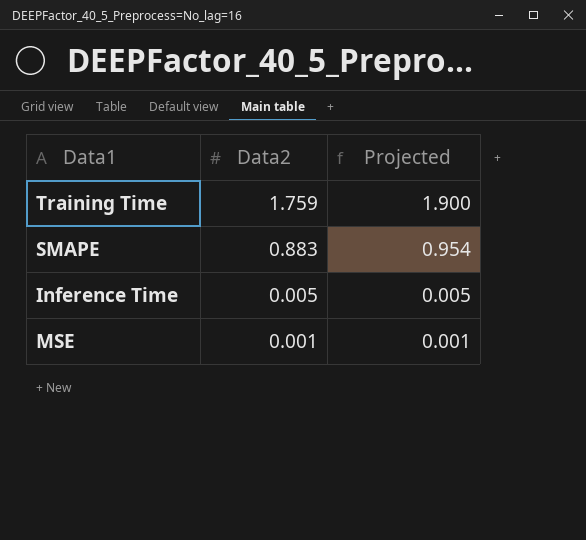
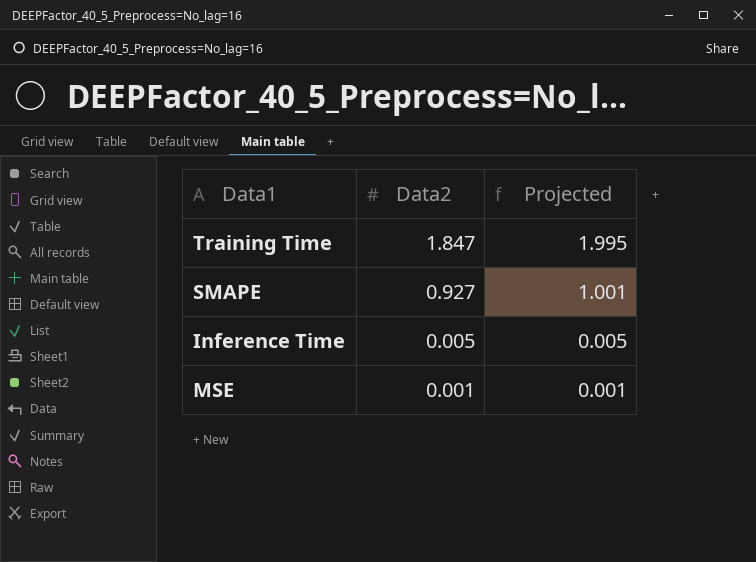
Training Time | Data2: 1.759 -> 1.847
Training Time | Projected: 1.900 -> 1.995
SMAPE | Data2: 0.883 -> 0.927
SMAPE | Projected: 0.954 -> 1.001

